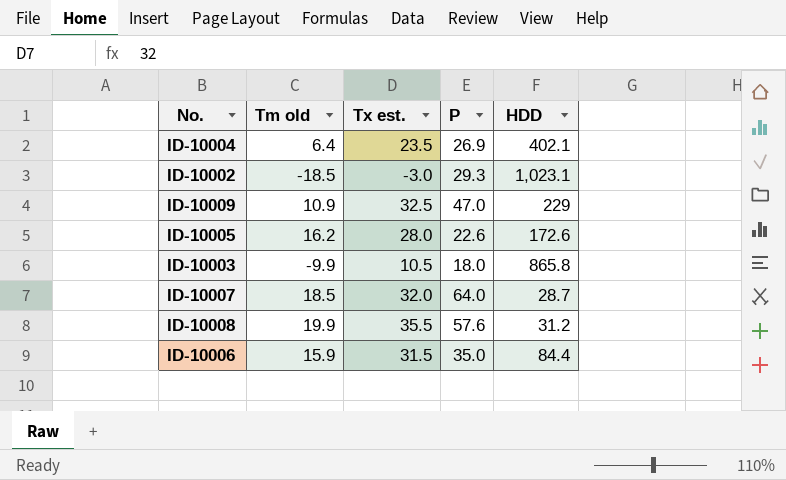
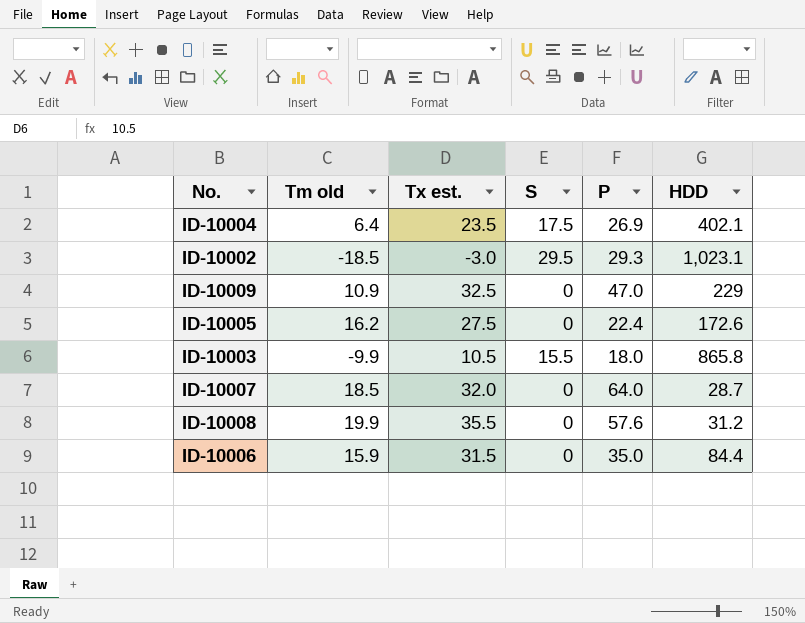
column S | position: none -> 4
ID-10005 | Tx est.: 28.0 -> 27.5
ID-10005 | P: 22.6 -> 22.4

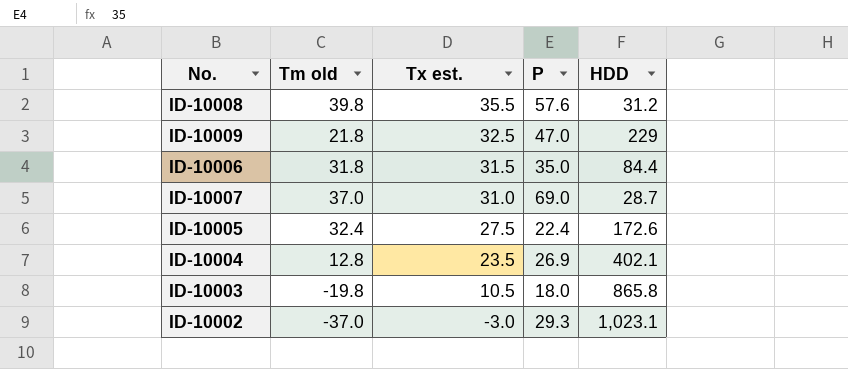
row order: none -> Tx est. descending
column S | position: 4 -> none
ID-10008 | Tm old: 19.9 -> 39.8
ID-10009 | Tm old: 10.9 -> 21.8
ID-10006 | Tm old: 15.9 -> 31.8
ID-10007 | Tm old: 18.5 -> 37.0
ID-10007 | Tx est.: 32.0 -> 31.0
ID-10007 | P: 64.0 -> 69.0
ID-10005 | Tm old: 16.2 -> 32.4
ID-10004 | Tm old: 6.4 -> 12.8
ID-10003 | Tm old: -9.9 -> -19.8
ID-10002 | Tm old: -18.5 -> -37.0

